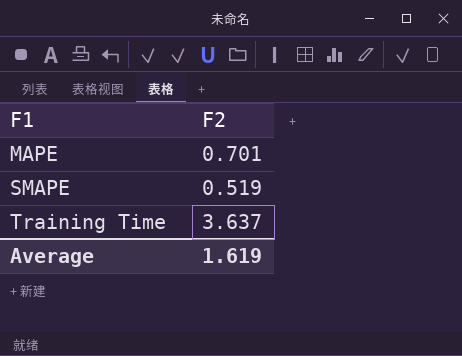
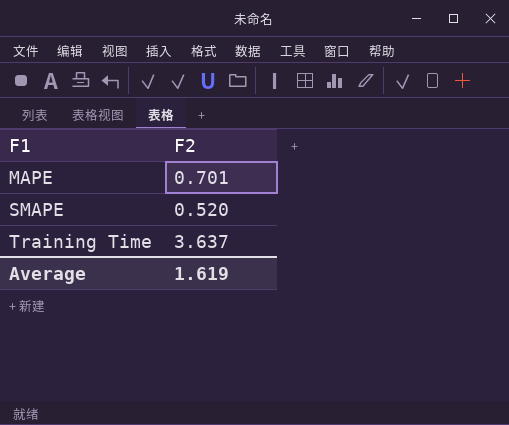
SMAPE | F2: 0.519 -> 0.520

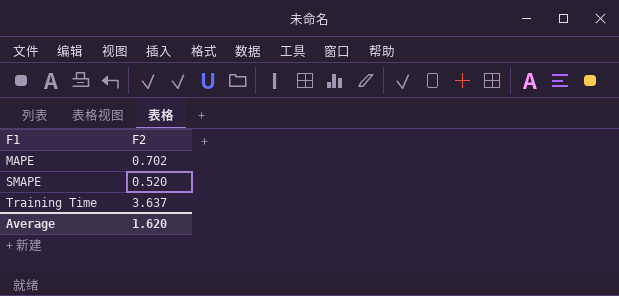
MAPE | F2: 0.701 -> 0.702
Average | F2: 1.619 -> 1.620

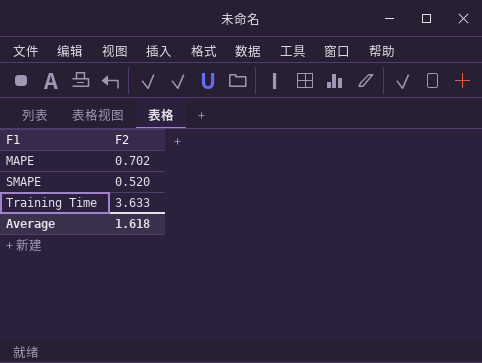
Training Time | F2: 3.637 -> 3.633
Average | F2: 1.620 -> 1.618

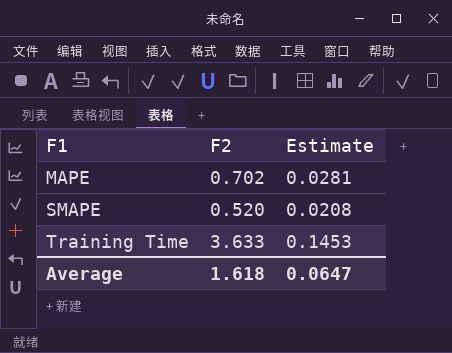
column Estimate | formula: none -> [F2] * 0.04

